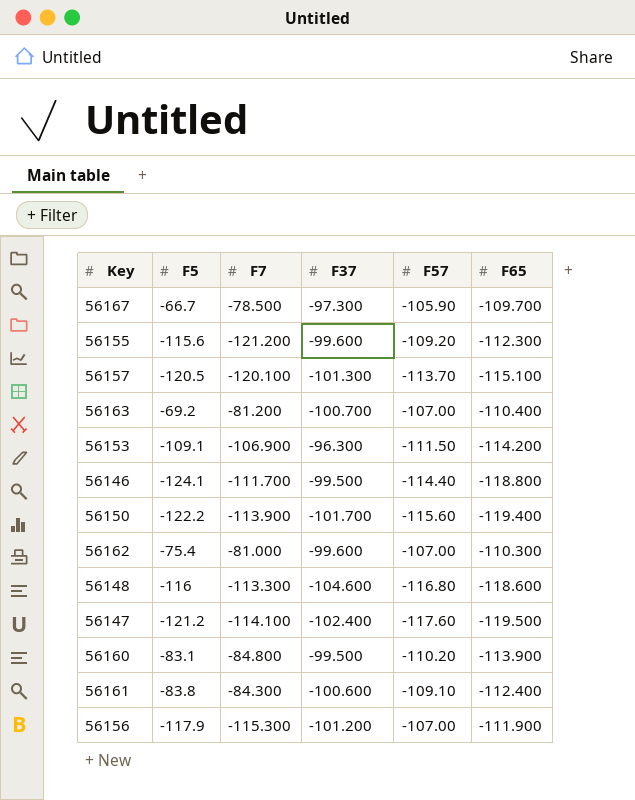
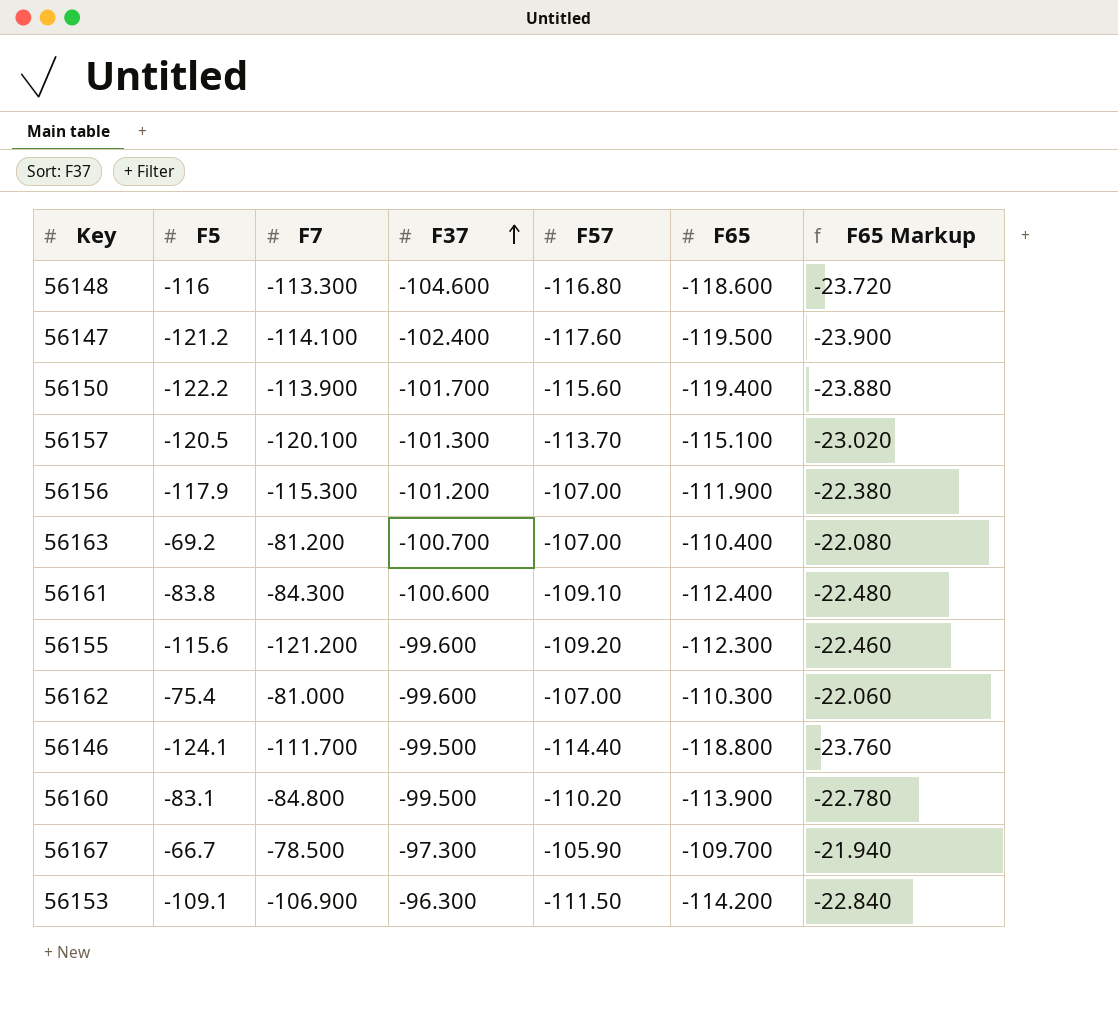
row order: none -> F37 ascending
column F65 Markup | formula: none -> [F65] * 0.2

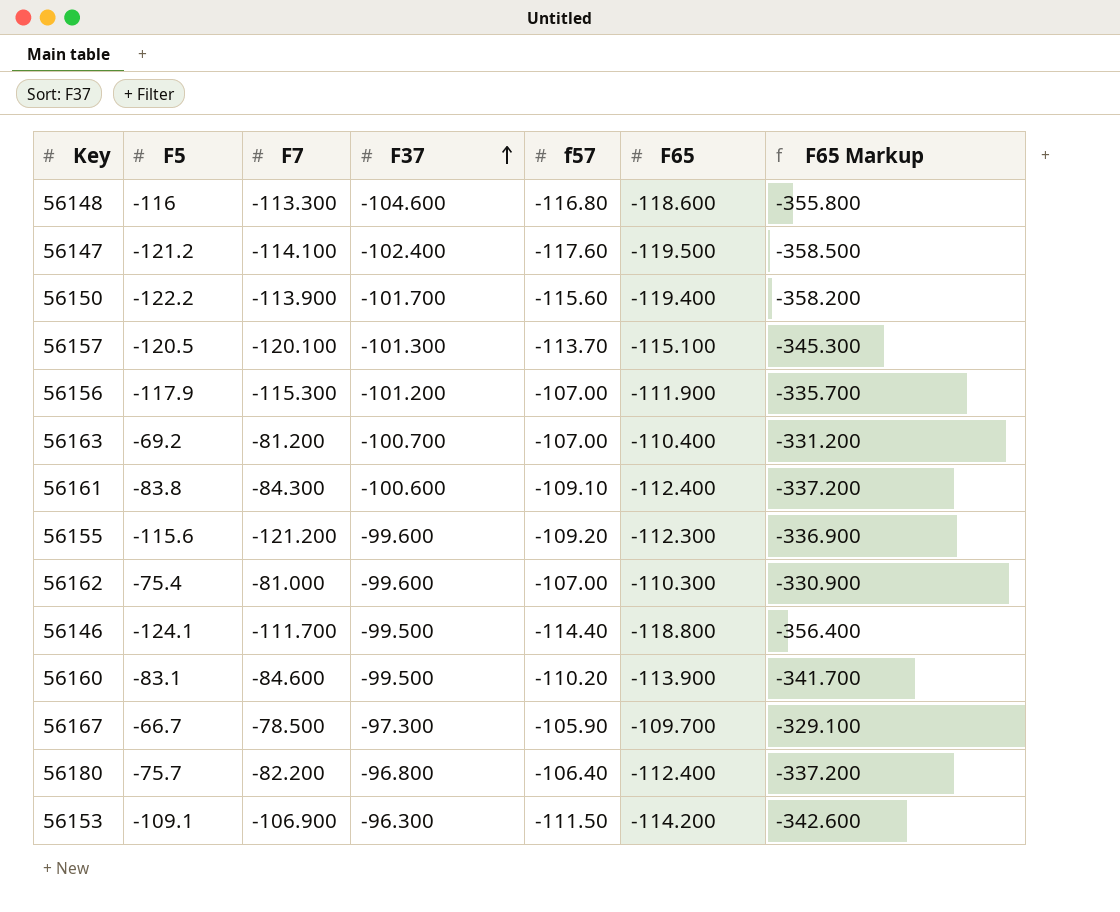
column name: F57 -> f57
column F65 Markup | formula: [F65] * 0.2 -> [F65] * 3
56160 | F7: -84.800 -> -84.600
row 56180: none -> -75.7 | -82.200 | -96.800 | -106.40 | -112.400 | -337.200

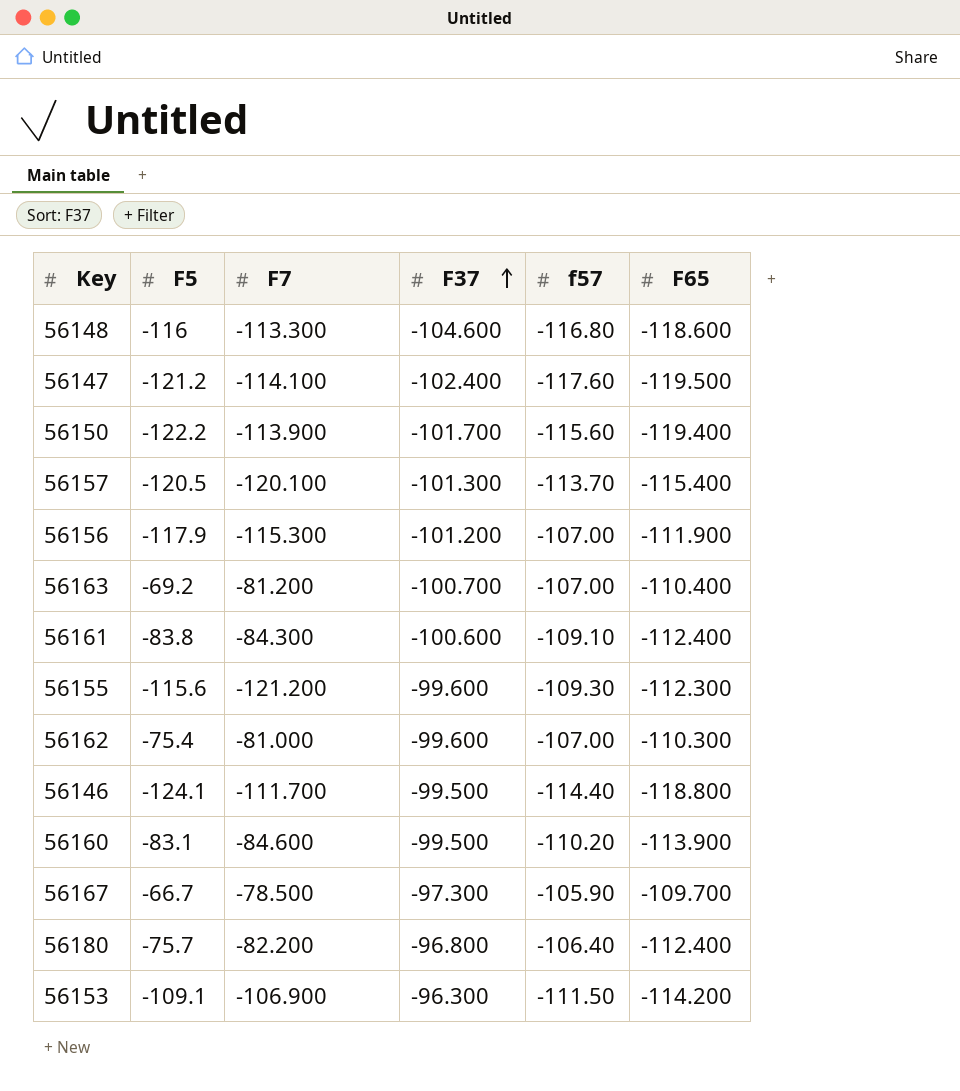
column F65 Markup | formula: [F65] * 3 -> none
56157 | F65: -115.100 -> -115.400
56155 | f57: -109.20 -> -109.30

